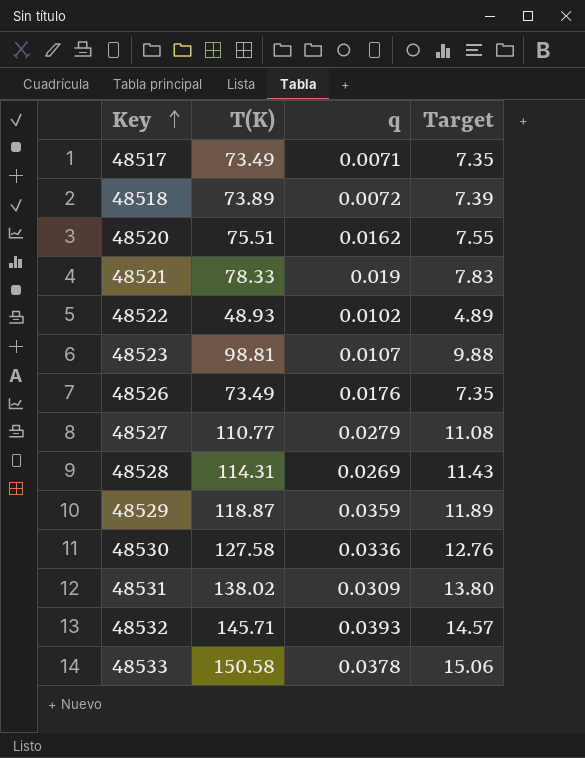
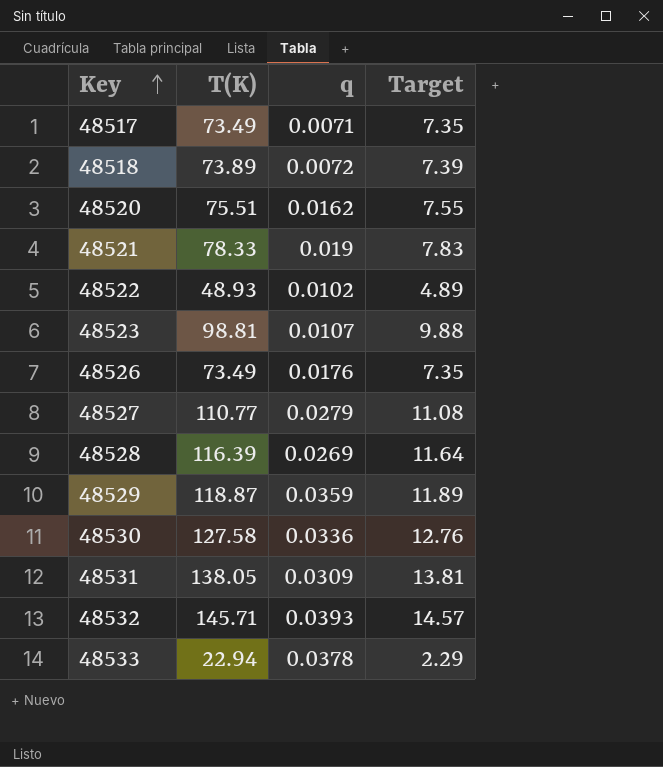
48528 | T(K): 114.31 -> 116.39
48528 | Target: 11.43 -> 11.64
48531 | T(K): 138.02 -> 138.05
48531 | Target: 13.80 -> 13.81
48533 | T(K): 150.58 -> 22.94
48533 | Target: 15.06 -> 2.29

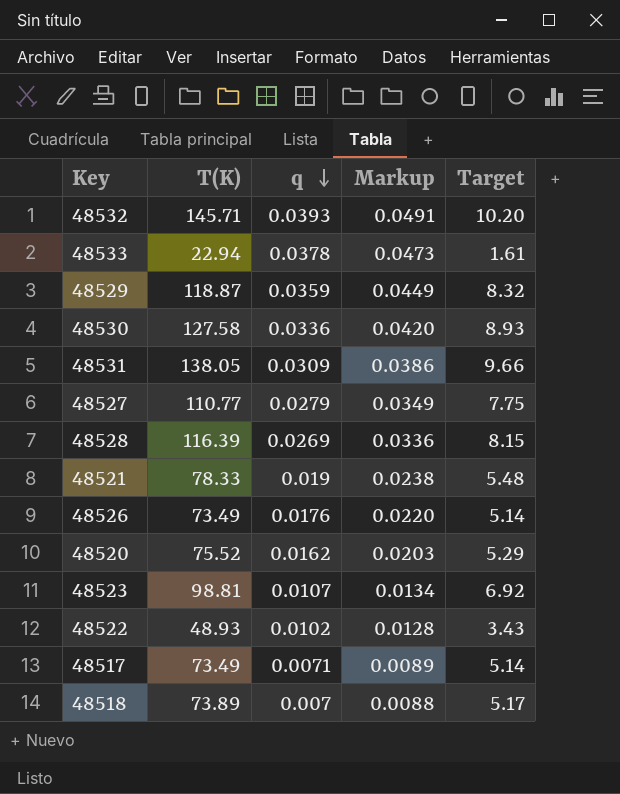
row order: Key ascending -> q descending
column Markup | formula: none -> [q] * 1.25
column Target | formula: [T(K)] * 0.1 -> [T(K)] * 0.07
48520 | T(K): 75.51 -> 75.52
48518 | q: 0.0072 -> 0.007

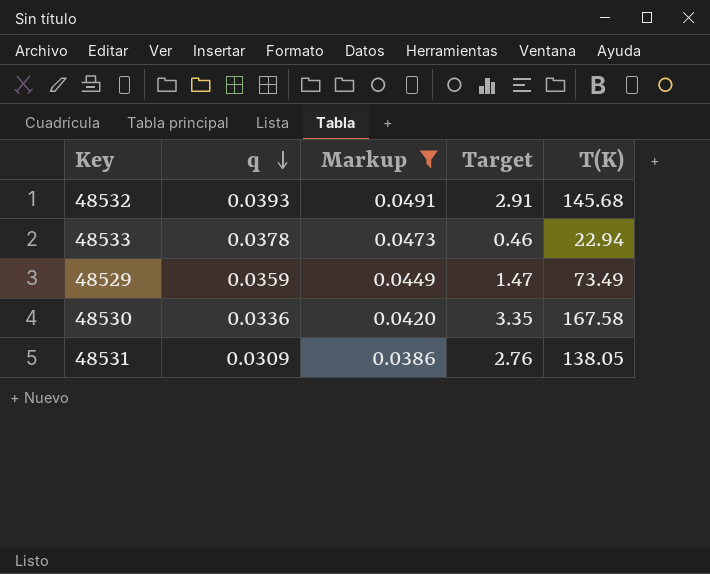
filter: none -> Markup >= 0.0386
column Target | formula: [T(K)] * 0.07 -> [T(K)] * 0.02
column T(K) | position: 2 -> 5
48532 | T(K): 145.71 -> 145.68
48529 | T(K): 118.87 -> 73.49
48530 | T(K): 127.58 -> 167.58

